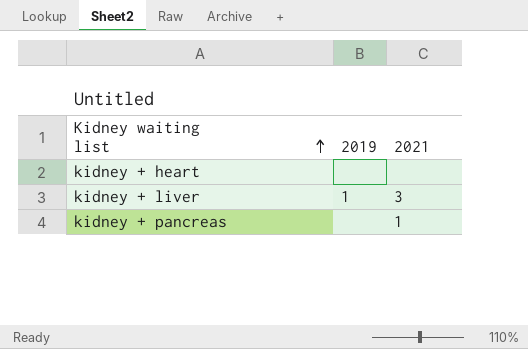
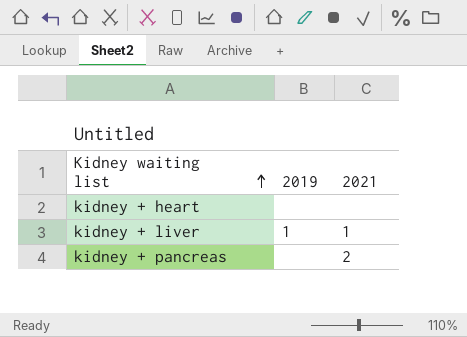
kidney + liver | 2021: 3 -> 1
kidney + pancreas | 2021: 1 -> 2

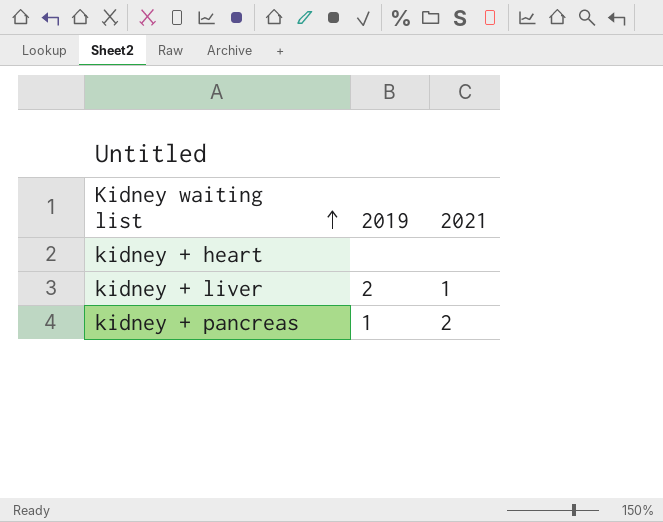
kidney + liver | 2019: 1 -> 2
kidney + pancreas | 2019: none -> 1

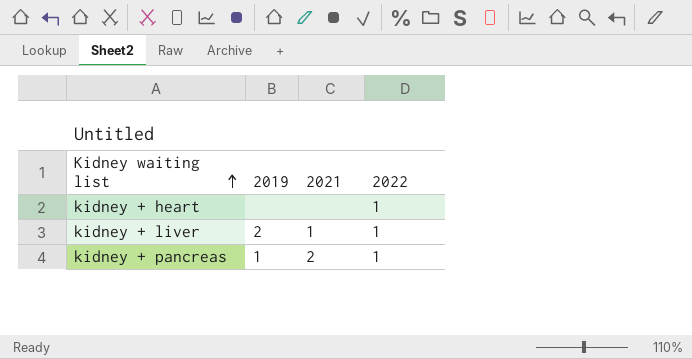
column 2022 | position: none -> 4

